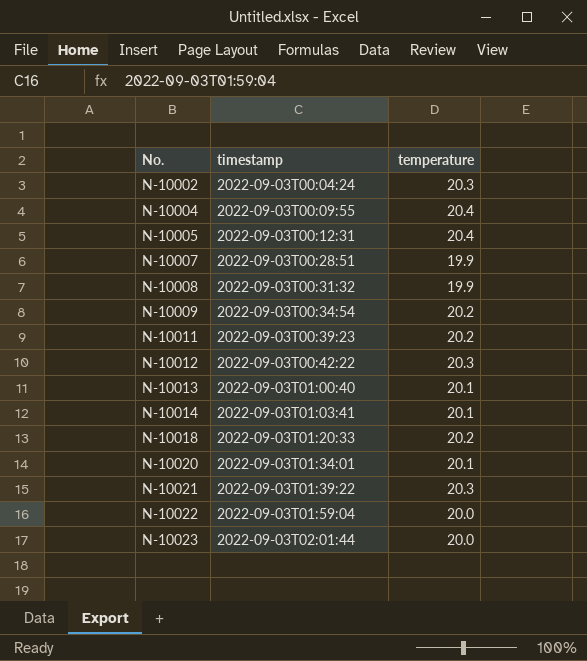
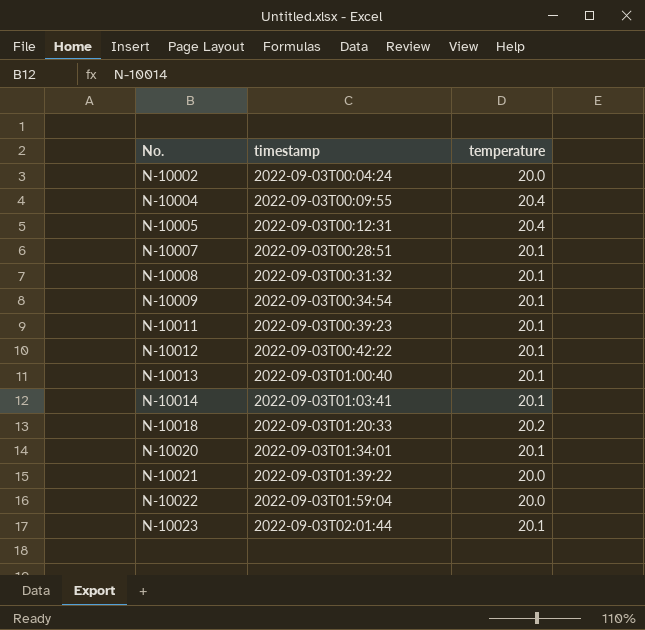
N-10002 | temperature: 20.3 -> 20.0
N-10007 | temperature: 19.9 -> 20.1
N-10008 | temperature: 19.9 -> 20.1
N-10009 | temperature: 20.2 -> 20.1
N-10011 | temperature: 20.2 -> 20.1
N-10012 | temperature: 20.3 -> 20.1
N-10021 | temperature: 20.3 -> 20.0
N-10023 | temperature: 20.0 -> 20.1

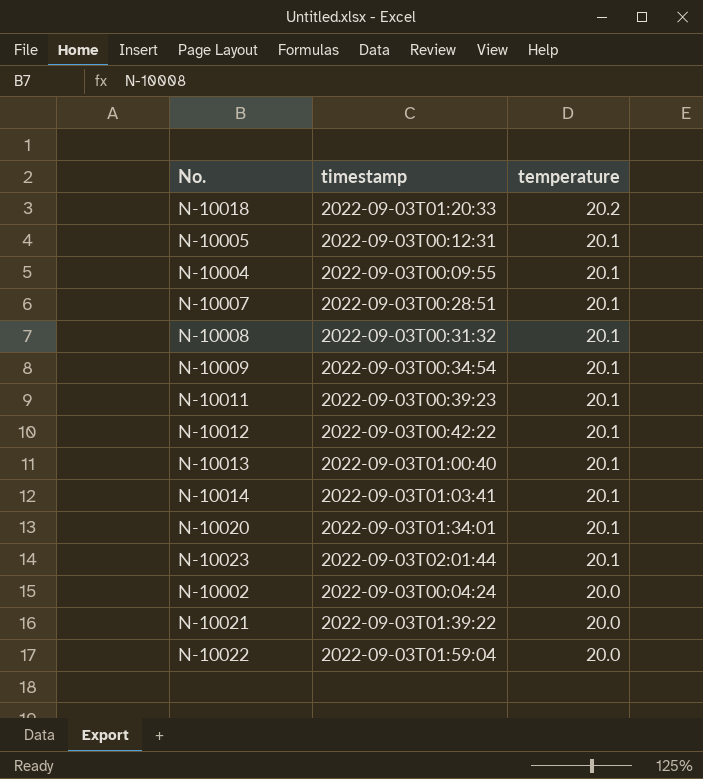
row order: No. ascending -> temperature descending
N-10005 | temperature: 20.4 -> 20.1
N-10004 | temperature: 20.4 -> 20.1

